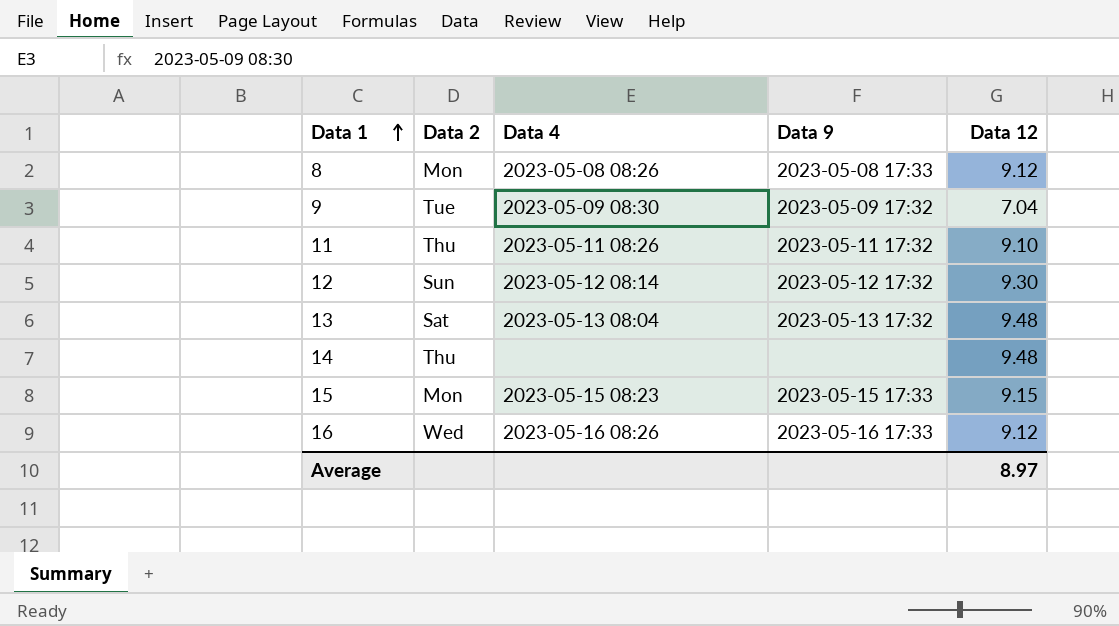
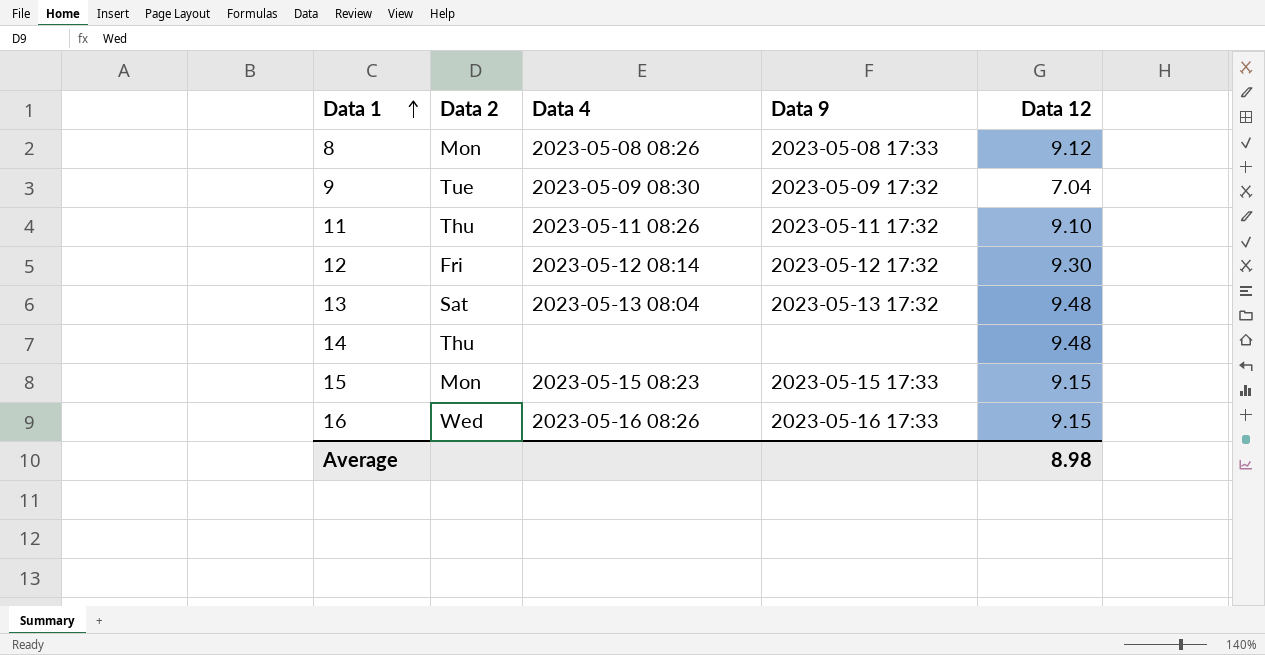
12 | Data 2: Sun -> Fri
16 | Data 12: 9.12 -> 9.15
Average | Data 12: 8.97 -> 8.98

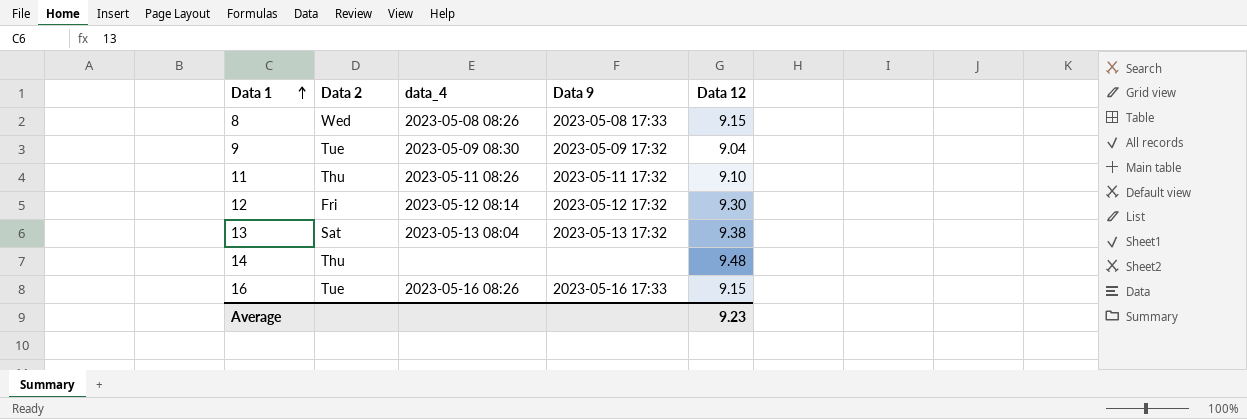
column name: Data 4 -> data_4
row 15: Mon | 2023-05-15 08:23 | 2023-05-15 17:33 | 9.15 -> none
8 | Data 2: Mon -> Wed
8 | Data 12: 9.12 -> 9.15
9 | Data 12: 7.04 -> 9.04
13 | Data 12: 9.48 -> 9.38
16 | Data 2: Wed -> Tue
Average | Data 12: 8.98 -> 9.23

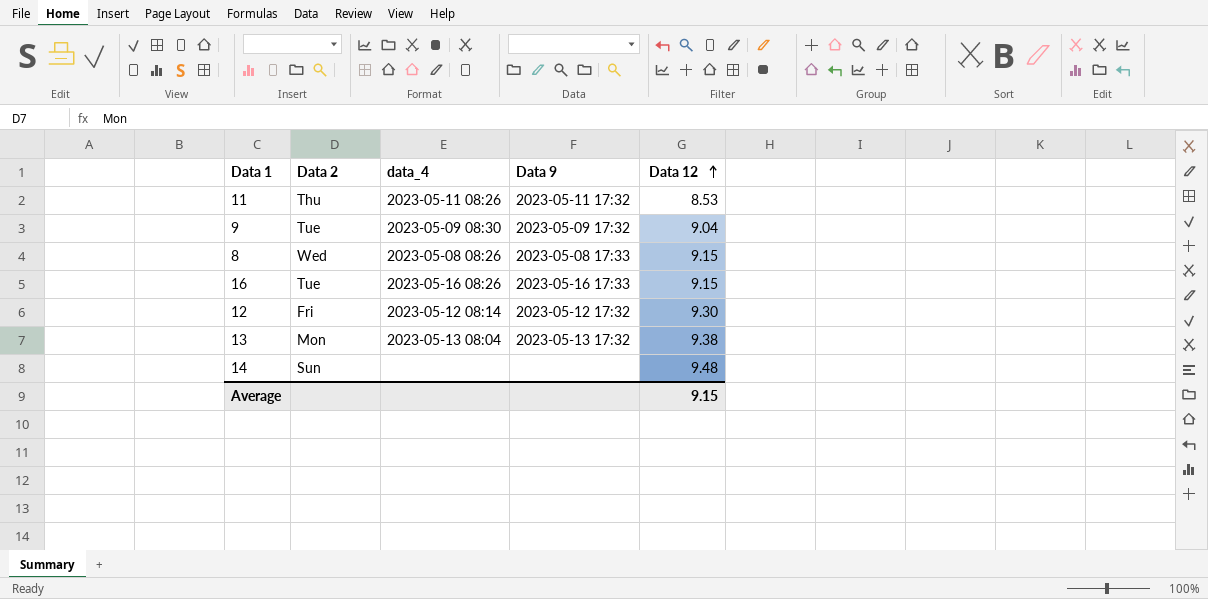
row order: Data 1 ascending -> Data 12 ascending
11 | Data 12: 9.10 -> 8.53
13 | Data 2: Sat -> Mon
14 | Data 2: Thu -> Sun
Average | Data 12: 9.23 -> 9.15

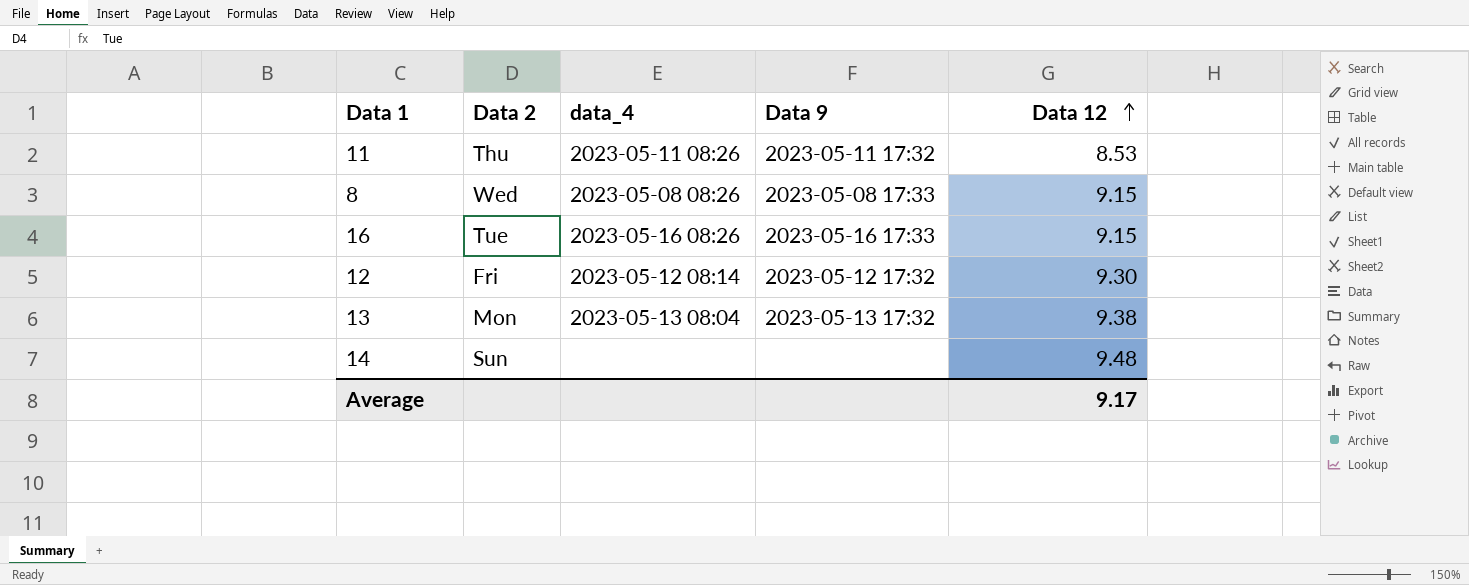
row 9: Tue | 2023-05-09 08:30 | 2023-05-09 17:32 | 9.04 -> none
Average | Data 12: 9.15 -> 9.17

